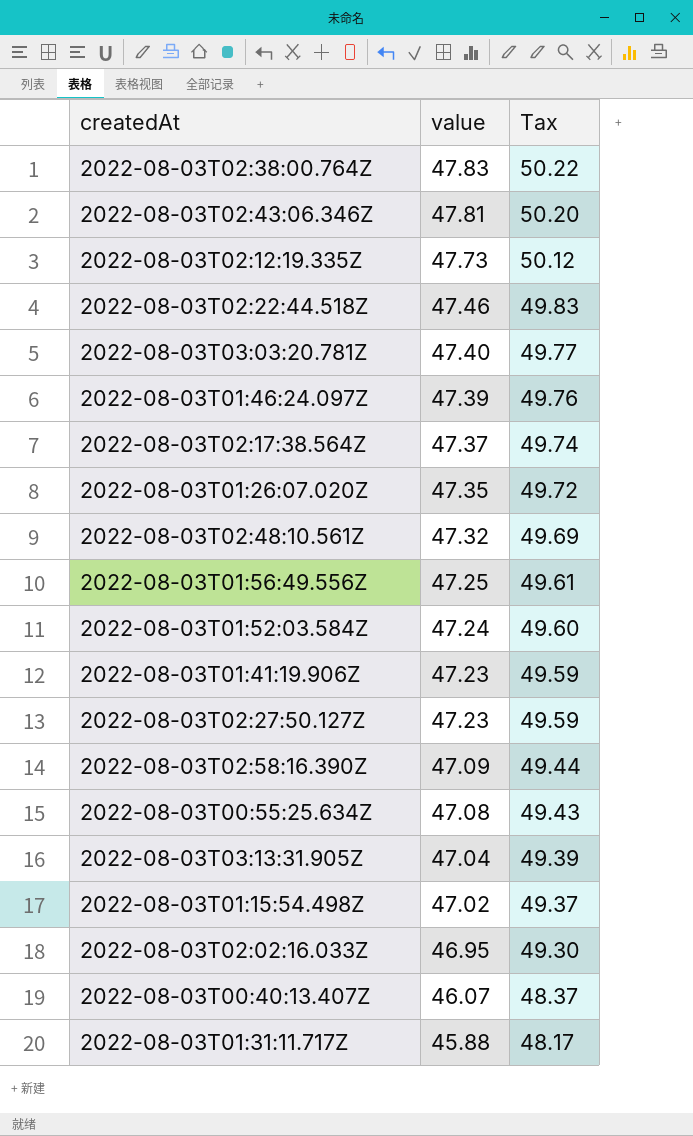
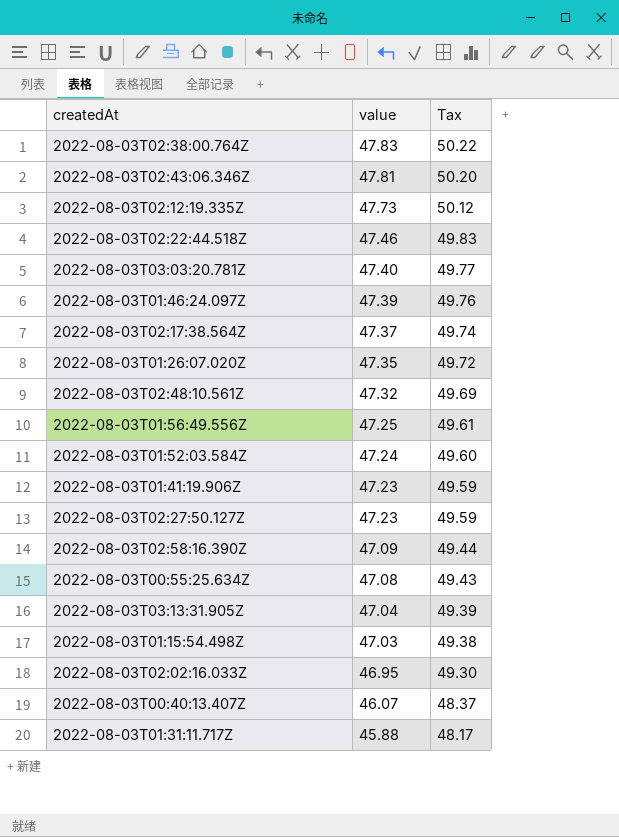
2022-08-03T01:15:54.498Z | value: 47.02 -> 47.03
2022-08-03T01:15:54.498Z | Tax: 49.37 -> 49.38

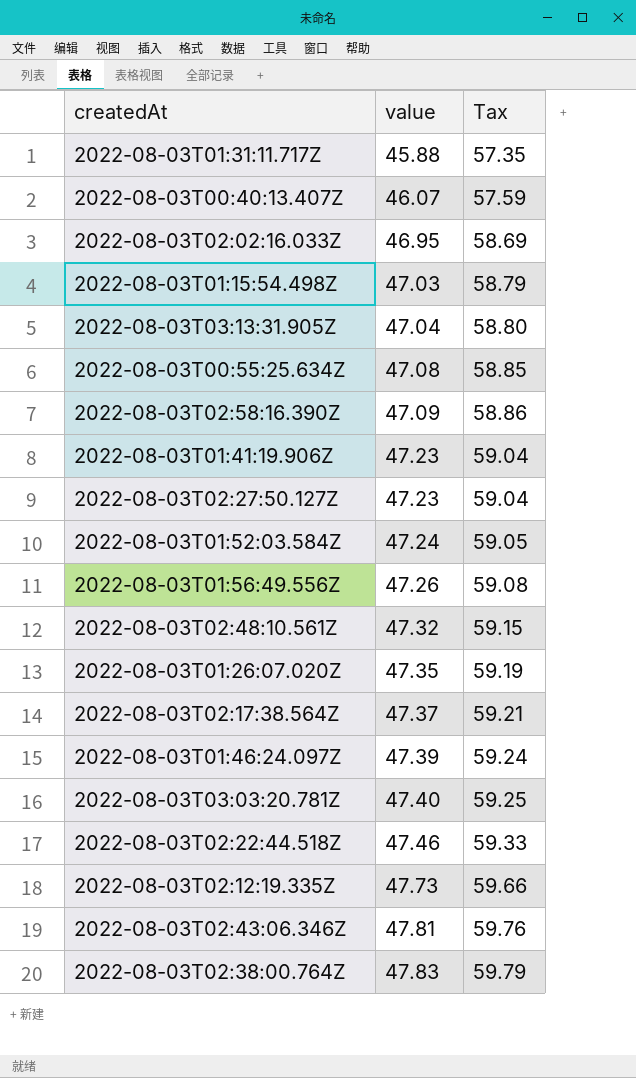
row order: value descending -> value ascending
column Tax | formula: [value] * 1.05 -> [value] * 1.25
2022-08-03T01:56:49.556Z | value: 47.25 -> 47.26

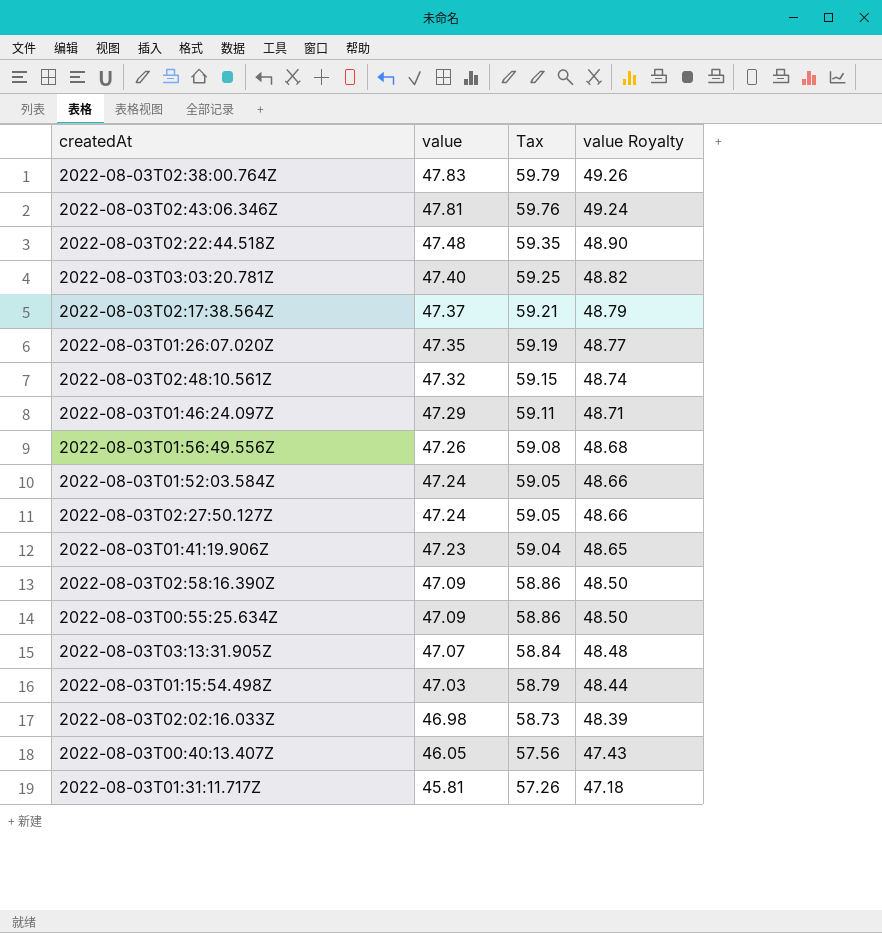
row order: value ascending -> value descending
column value Royalty | formula: none -> [value] * 1.03
row 2022-08-03T02:12:19.335Z: 47.73 | 59.66 -> none
2022-08-03T02:22:44.518Z | value: 47.46 -> 47.48
2022-08-03T02:22:44.518Z | Tax: 59.33 -> 59.35
2022-08-03T01:46:24.097Z | value: 47.39 -> 47.29
2022-08-03T01:46:24.097Z | Tax: 59.24 -> 59.11
2022-08-03T02:27:50.127Z | value: 47.23 -> 47.24
2022-08-03T02:27:50.127Z | Tax: 59.04 -> 59.05
2022-08-03T00:55:25.634Z | value: 47.08 -> 47.09
2022-08-03T00:55:25.634Z | Tax: 58.85 -> 58.86
2022-08-03T03:13:31.905Z | value: 47.04 -> 47.07
2022-08-03T03:13:31.905Z | Tax: 58.80 -> 58.84
2022-08-03T02:02:16.033Z | value: 46.95 -> 46.98
2022-08-03T02:02:16.033Z | Tax: 58.69 -> 58.73
2022-08-03T00:40:13.407Z | value: 46.07 -> 46.05
2022-08-03T00:40:13.407Z | Tax: 57.59 -> 57.56
2022-08-03T01:31:11.717Z | value: 45.88 -> 45.81
2022-08-03T01:31:11.717Z | Tax: 57.35 -> 57.26

